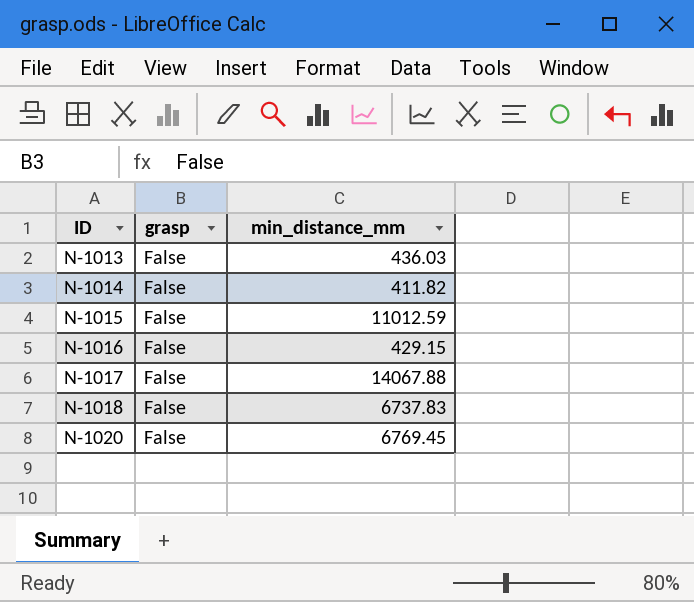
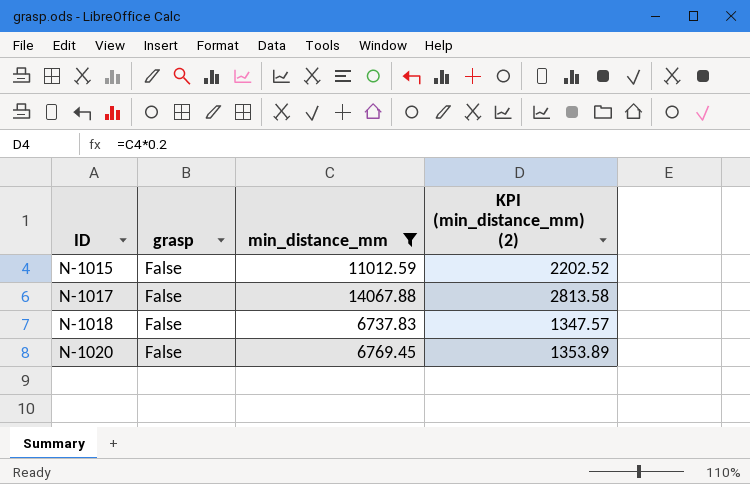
filter: none -> min_distance_mm >= 6737.83
column KPI (min_distance_mm) (2) | formula: none -> [min_distance_mm] * 0.2

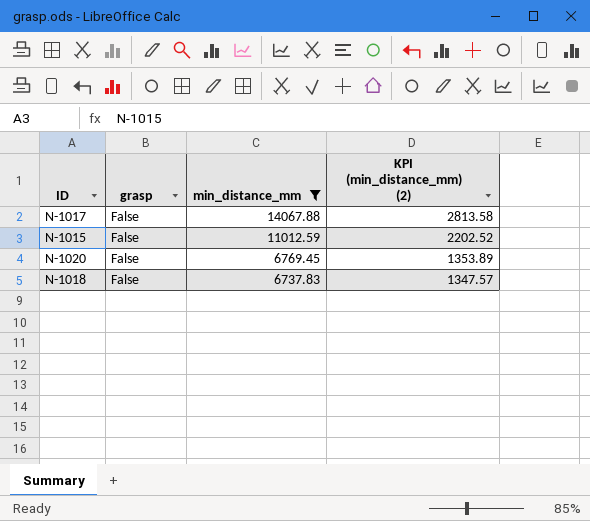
row order: ID ascending -> min_distance_mm descending

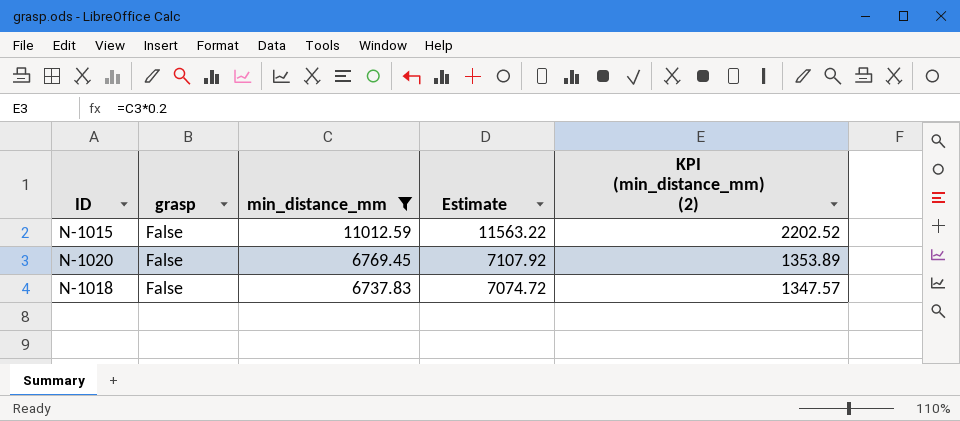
column Estimate | formula: none -> [min_distance_mm] * 1.05
row N-1017: False | 14067.88 | 2813.58 -> none

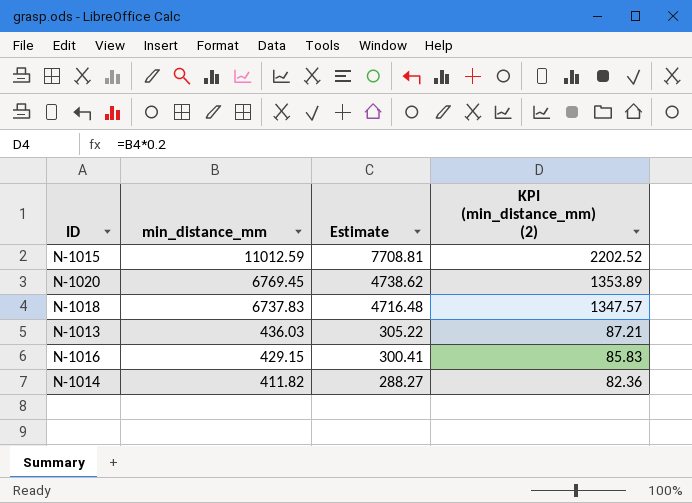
filter: min_distance_mm >= 6737.83 -> none
column grasp | position: 2 -> none
column Estimate | formula: [min_distance_mm] * 1.05 -> [min_distance_mm] * 0.7

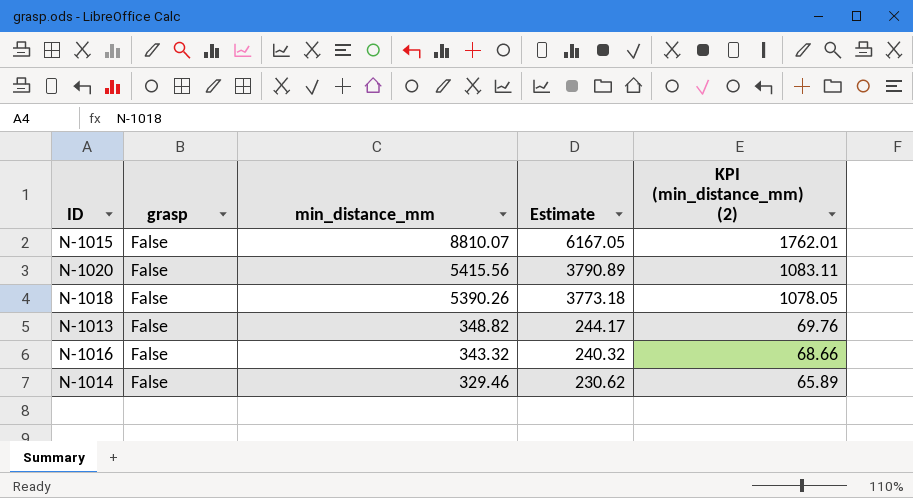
column grasp | position: none -> 2
N-1015 | min_distance_mm: 11012.59 -> 8810.07
N-1015 | Estimate: 7708.81 -> 6167.05
N-1015 | KPI (min_distance_mm) (2): 2202.52 -> 1762.01
N-1020 | min_distance_mm: 6769.45 -> 5415.56
N-1020 | Estimate: 4738.62 -> 3790.89
N-1020 | KPI (min_distance_mm) (2): 1353.89 -> 1083.11
N-1018 | min_distance_mm: 6737.83 -> 5390.26
N-1018 | Estimate: 4716.48 -> 3773.18
N-1018 | KPI (min_distance_mm) (2): 1347.57 -> 1078.05
N-1013 | min_distance_mm: 436.03 -> 348.82
N-1013 | Estimate: 305.22 -> 244.17
N-1013 | KPI (min_distance_mm) (2): 87.21 -> 69.76
N-1016 | min_distance_mm: 429.15 -> 343.32
N-1016 | Estimate: 300.41 -> 240.32
N-1016 | KPI (min_distance_mm) (2): 85.83 -> 68.66
N-1014 | min_distance_mm: 411.82 -> 329.46
N-1014 | Estimate: 288.27 -> 230.62
N-1014 | KPI (min_distance_mm) (2): 82.36 -> 65.89

